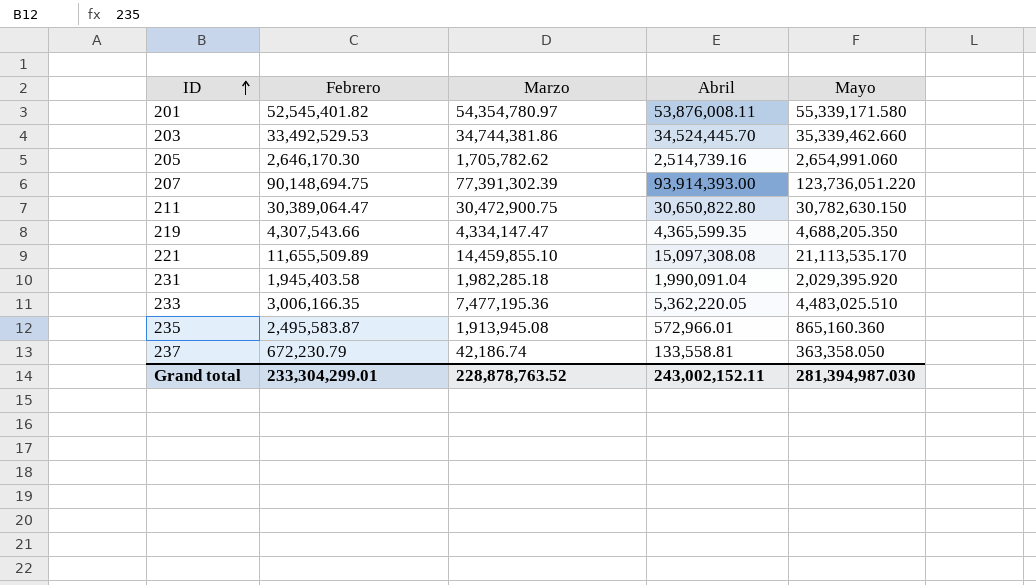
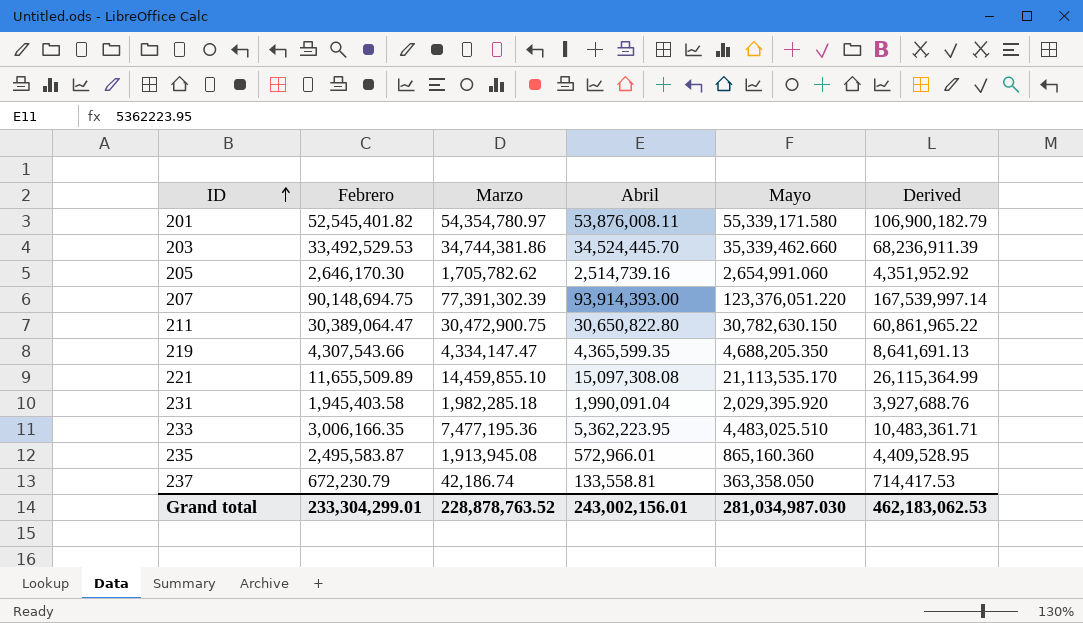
column Derived | formula: none -> [Febrero] + [Marzo]
207 | Mayo: 123,736,051.220 -> 123,376,051.220
233 | Abril: 5,362,220.05 -> 5,362,223.95
Grand total | Abril: 243,002,152.11 -> 243,002,156.01
Grand total | Mayo: 281,394,987.030 -> 281,034,987.030

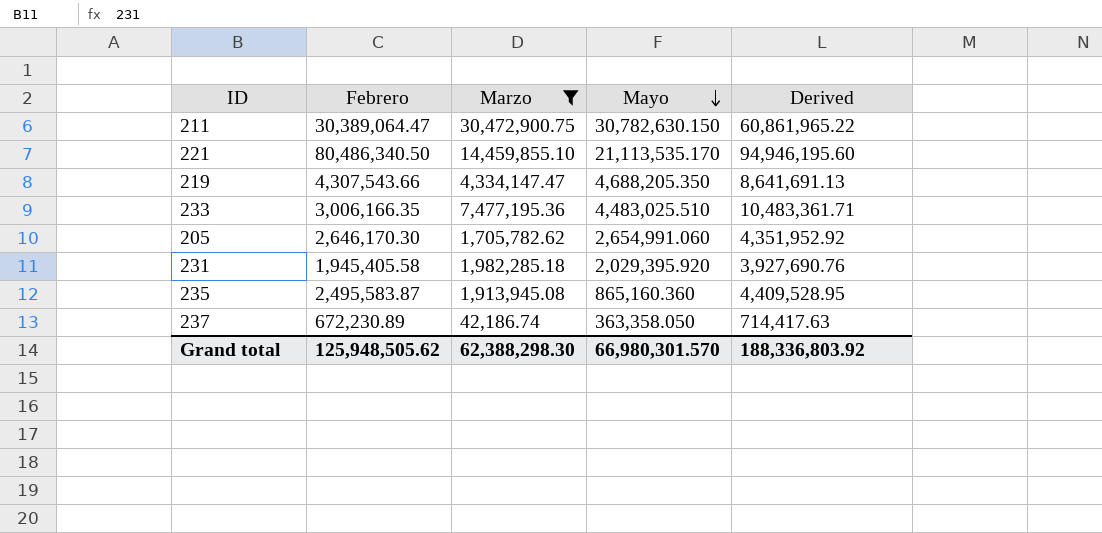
filter: none -> Marzo <= 30,472,900.75
row order: ID ascending -> Mayo descending
column Abril | position: 4 -> none
221 | Febrero: 11,655,509.89 -> 80,486,340.50
221 | Derived: 26,115,364.99 -> 94,946,195.60
231 | Febrero: 1,945,403.58 -> 1,945,405.58
231 | Derived: 3,927,688.76 -> 3,927,690.76
237 | Febrero: 672,230.79 -> 672,230.89
237 | Derived: 714,417.53 -> 714,417.63
Grand total | Febrero: 233,304,299.01 -> 125,948,505.62
Grand total | Marzo: 228,878,763.52 -> 62,388,298.30
Grand total | Mayo: 281,034,987.030 -> 66,980,301.570
Grand total | Derived: 462,183,062.53 -> 188,336,803.92

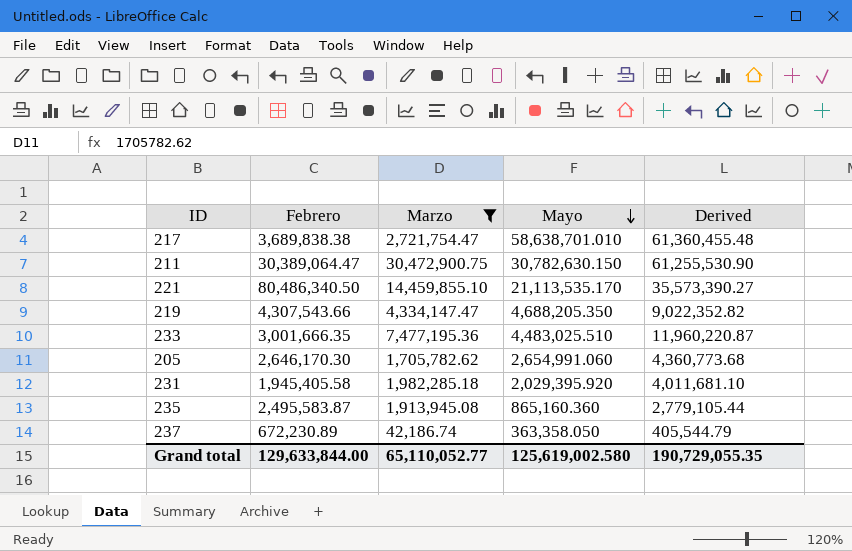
column Derived | formula: [Febrero] + [Marzo] -> [Marzo] + [Mayo]
row 217: none -> 3,689,838.38 | 2,721,754.47 | 58,638,701.010 | 61,360,455.48
233 | Febrero: 3,006,166.35 -> 3,001,666.35
Grand total | Febrero: 125,948,505.62 -> 129,633,844.00
Grand total | Marzo: 62,388,298.30 -> 65,110,052.77
Grand total | Mayo: 66,980,301.570 -> 125,619,002.580
Grand total | Derived: 188,336,803.92 -> 190,729,055.35

